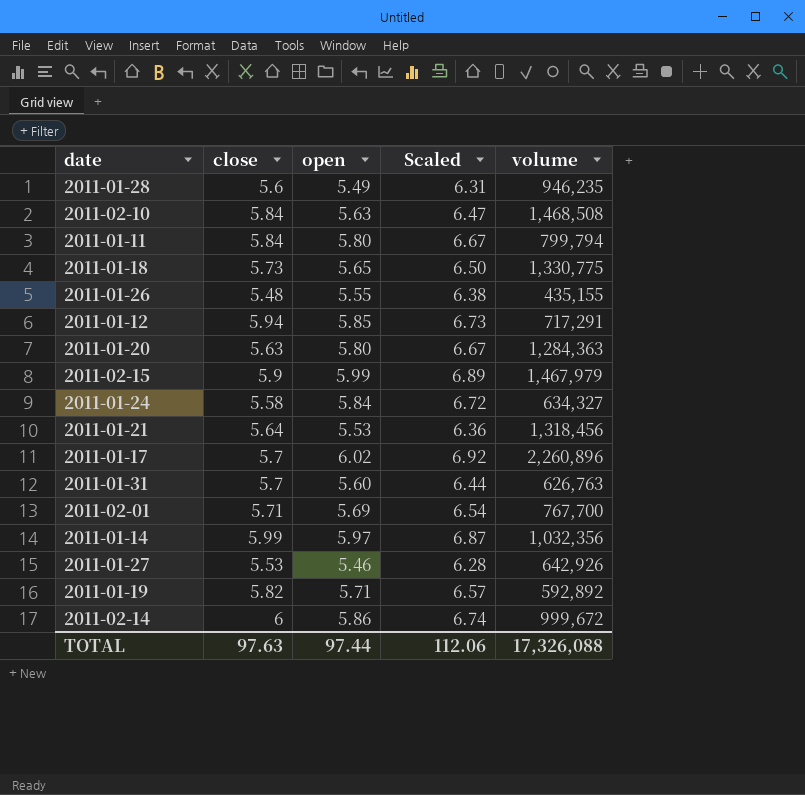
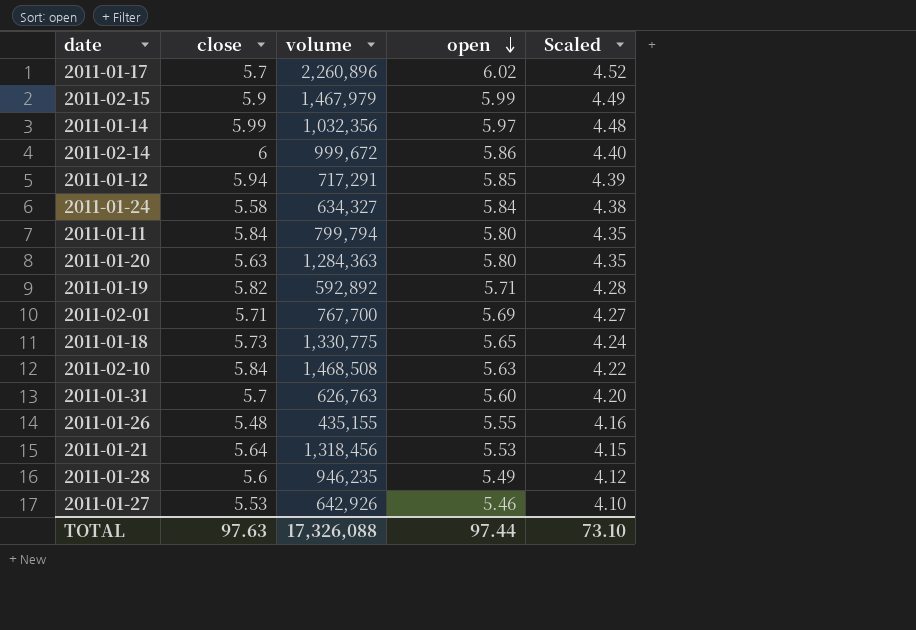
row order: none -> open descending
column volume | position: 5 -> 3
column Scaled | formula: [open] * 1.15 -> [open] * 0.75
TOTAL | Scaled: 112.06 -> 73.10

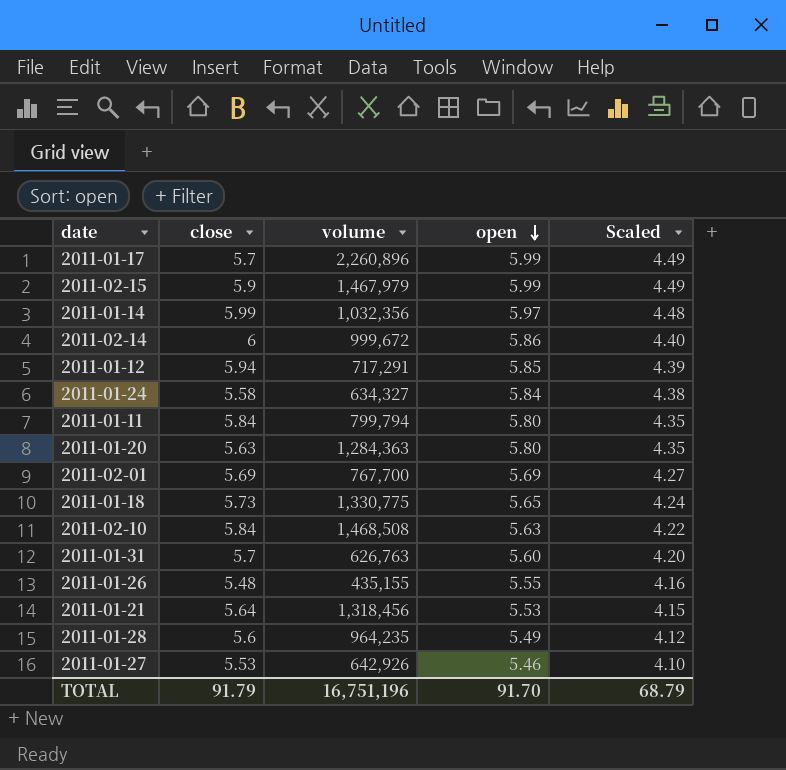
row 2011-01-19: 5.82 | 592,892 | 5.71 | 4.28 -> none
2011-01-17 | open: 6.02 -> 5.99
2011-01-17 | Scaled: 4.52 -> 4.49
2011-02-01 | close: 5.71 -> 5.69
2011-01-28 | volume: 946,235 -> 964,235
TOTAL | close: 97.63 -> 91.79
TOTAL | volume: 17,326,088 -> 16,751,196
TOTAL | open: 97.44 -> 91.70
TOTAL | Scaled: 73.10 -> 68.79

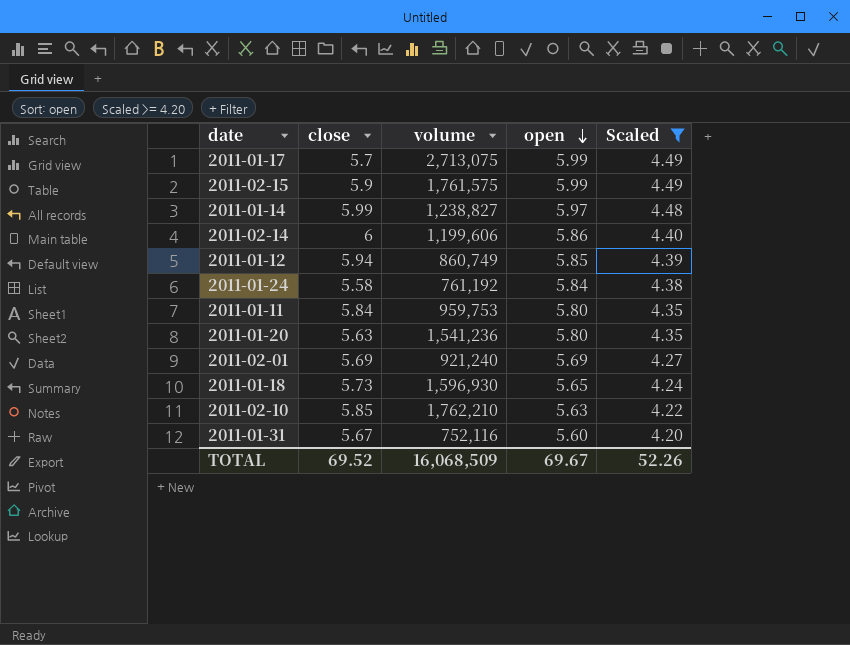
filter: none -> Scaled >= 4.20
2011-01-17 | volume: 2,260,896 -> 2,713,075
2011-02-15 | volume: 1,467,979 -> 1,761,575
2011-01-14 | volume: 1,032,356 -> 1,238,827
2011-02-14 | volume: 999,672 -> 1,199,606
2011-01-12 | volume: 717,291 -> 860,749
2011-01-24 | volume: 634,327 -> 761,192
2011-01-11 | volume: 799,794 -> 959,753
2011-01-20 | volume: 1,284,363 -> 1,541,236
2011-02-01 | volume: 767,700 -> 921,240
2011-01-18 | volume: 1,330,775 -> 1,596,930
2011-02-10 | close: 5.84 -> 5.85
2011-02-10 | volume: 1,468,508 -> 1,762,210
2011-01-31 | close: 5.7 -> 5.67
2011-01-31 | volume: 626,763 -> 752,116
TOTAL | close: 91.79 -> 69.52
TOTAL | volume: 16,751,196 -> 16,068,509
TOTAL | open: 91.70 -> 69.67
TOTAL | Scaled: 68.79 -> 52.26

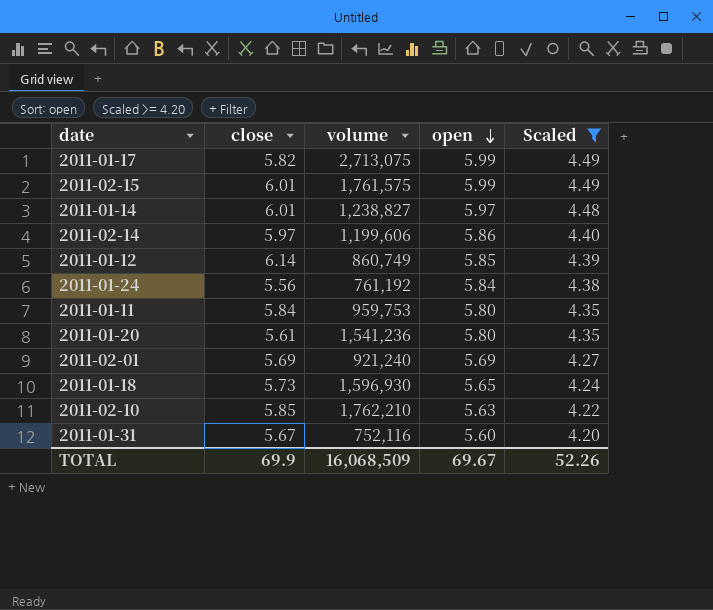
2011-01-17 | close: 5.7 -> 5.82
2011-02-15 | close: 5.9 -> 6.01
2011-01-14 | close: 5.99 -> 6.01
2011-02-14 | close: 6 -> 5.97
2011-01-12 | close: 5.94 -> 6.14
2011-01-24 | close: 5.58 -> 5.56
2011-01-20 | close: 5.63 -> 5.61
TOTAL | close: 69.52 -> 69.9

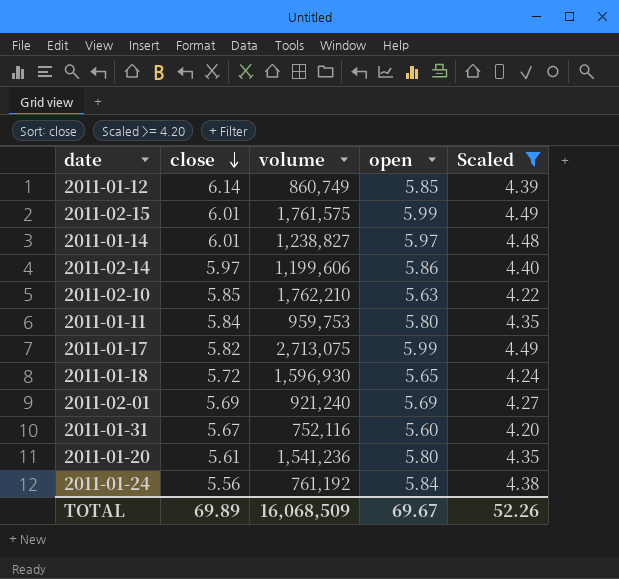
row order: open descending -> close descending
2011-01-18 | close: 5.73 -> 5.72
TOTAL | close: 69.9 -> 69.89

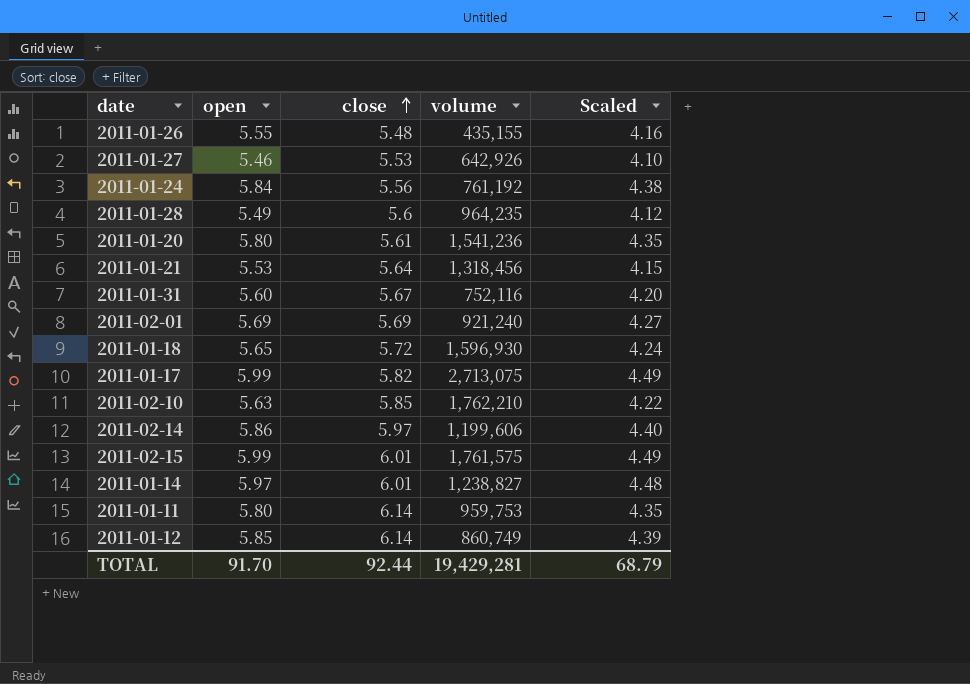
filter: Scaled >= 4.20 -> none
row order: close descending -> close ascending
column open | position: 4 -> 2
2011-01-11 | close: 5.84 -> 6.14
TOTAL | open: 69.67 -> 91.70
TOTAL | close: 69.89 -> 92.44
TOTAL | volume: 16,068,509 -> 19,429,281
TOTAL | Scaled: 52.26 -> 68.79

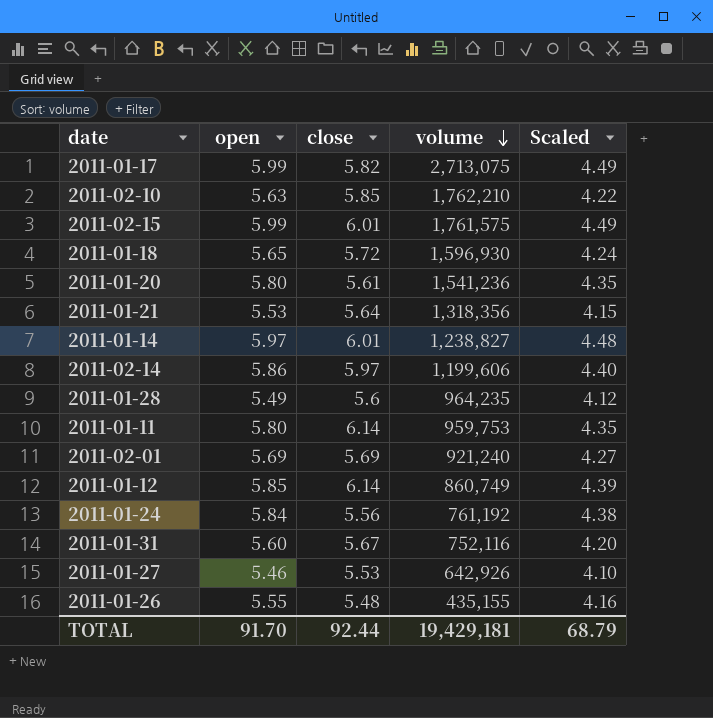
row order: close ascending -> volume descending
2011-01-21 | volume: 1,318,456 -> 1,318,356
TOTAL | volume: 19,429,281 -> 19,429,181

